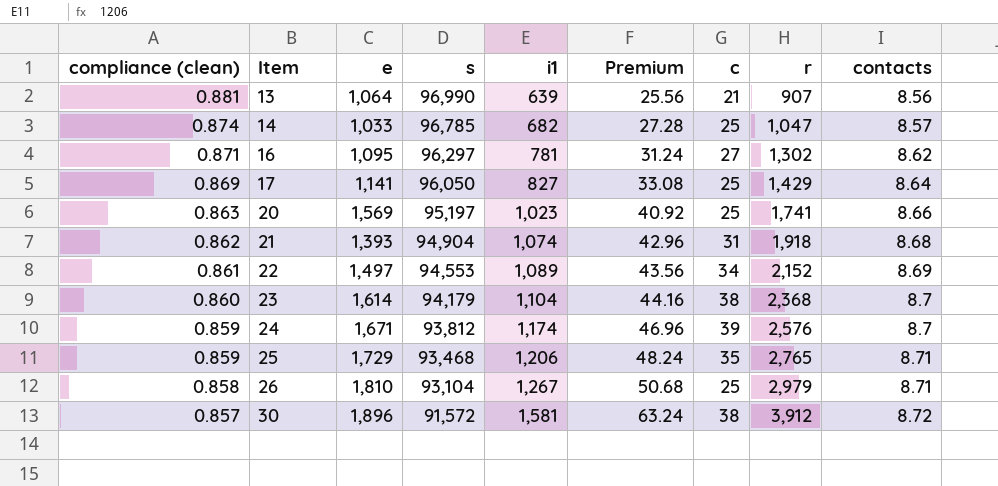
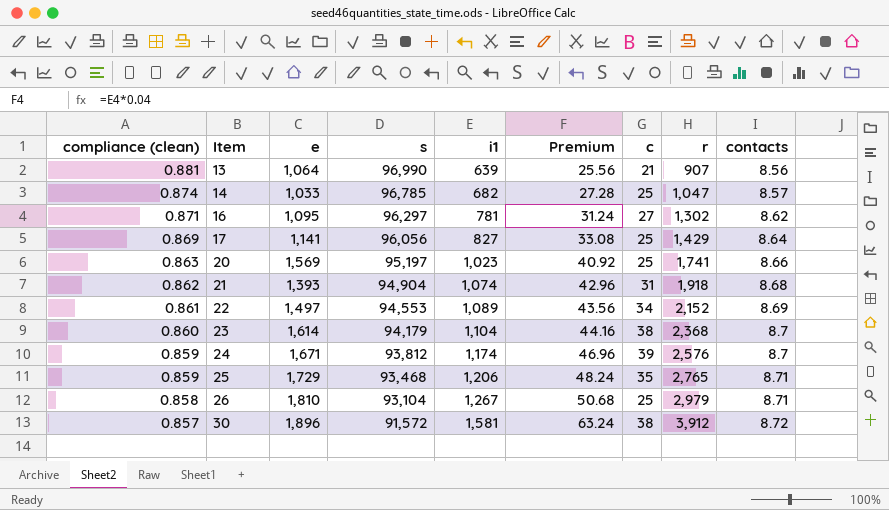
17 | s: 96,050 -> 96,056

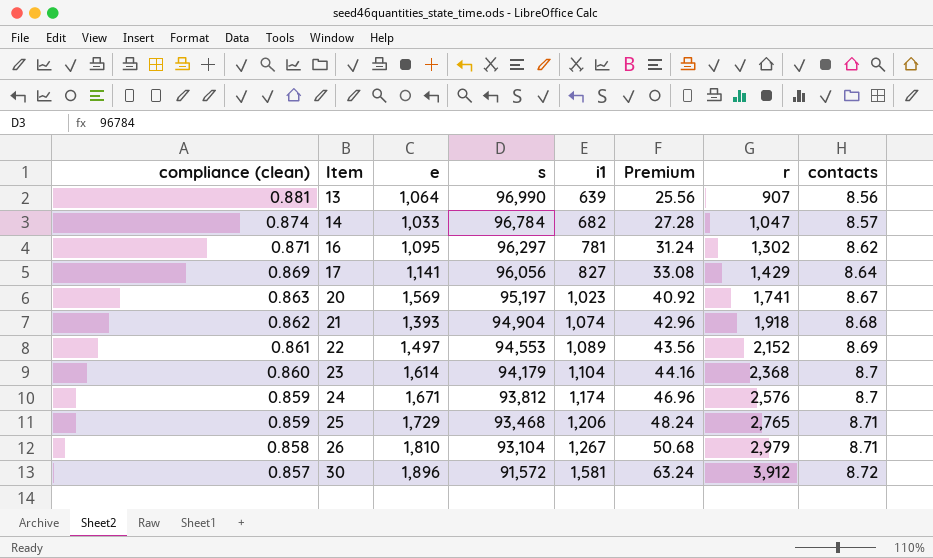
column c | position: 7 -> none
14 | s: 96,785 -> 96,784
20 | contacts: 8.66 -> 8.67

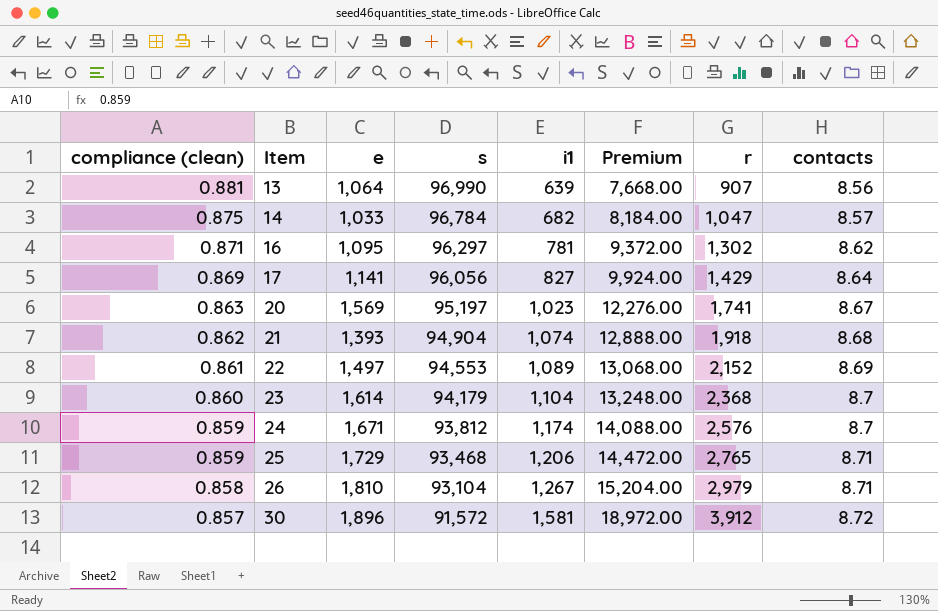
column Premium | formula: [i1] * 0.04 -> [i1] * 12
14 | compliance (clean): 0.874 -> 0.875

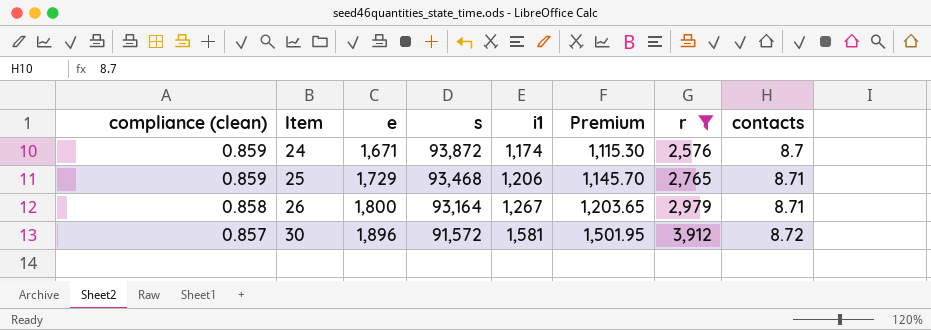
filter: none -> r >= 2,576
column Premium | formula: [i1] * 12 -> [i1] * 0.95
24 | s: 93,812 -> 93,872
26 | e: 1,810 -> 1,800
26 | s: 93,104 -> 93,164

